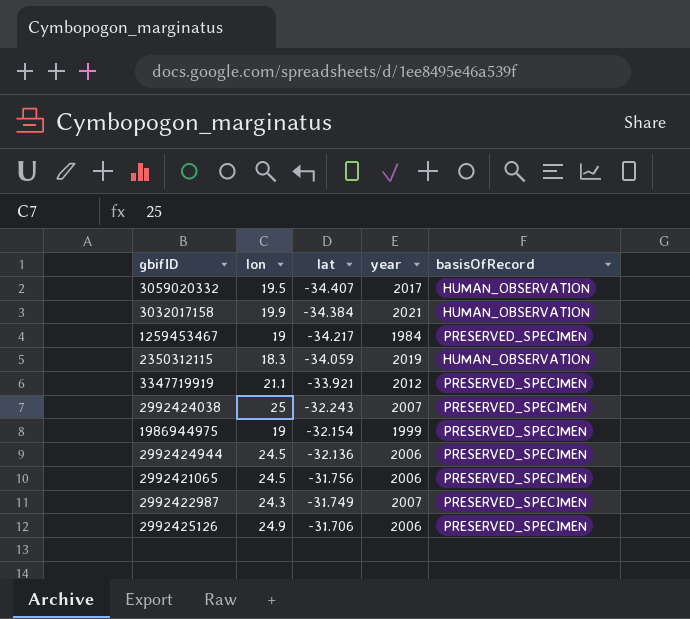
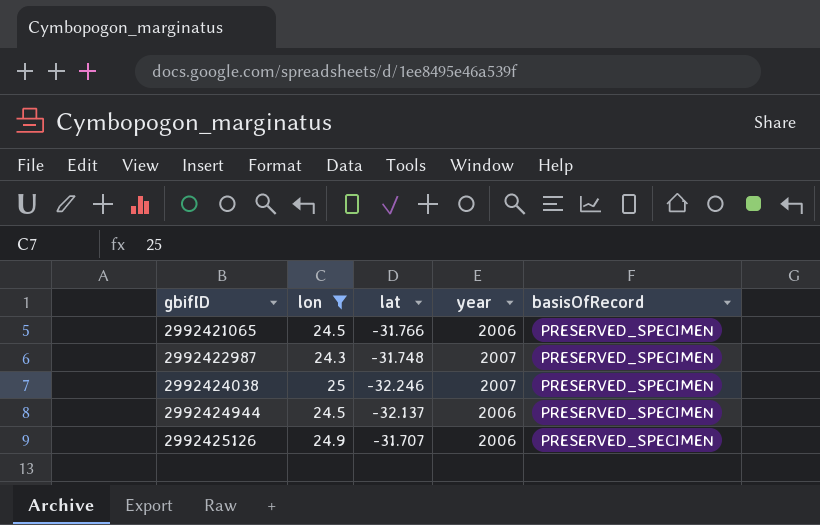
filter: none -> lon >= 24.3
row order: lat ascending -> gbifID ascending
2992421065 | lat: -31.756 -> -31.766
2992422987 | lat: -31.749 -> -31.748
2992424038 | lat: -32.243 -> -32.246
2992424944 | lat: -32.136 -> -32.137
2992425126 | lat: -31.706 -> -31.707

